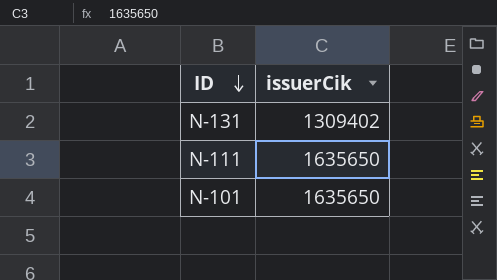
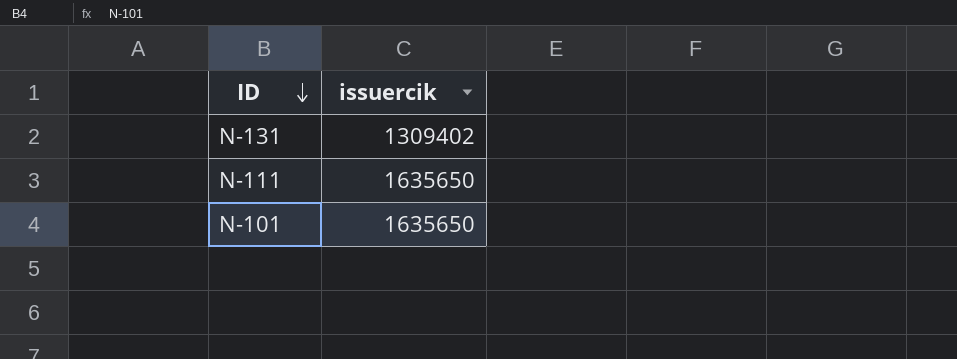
column name: issuerCik -> issuercik

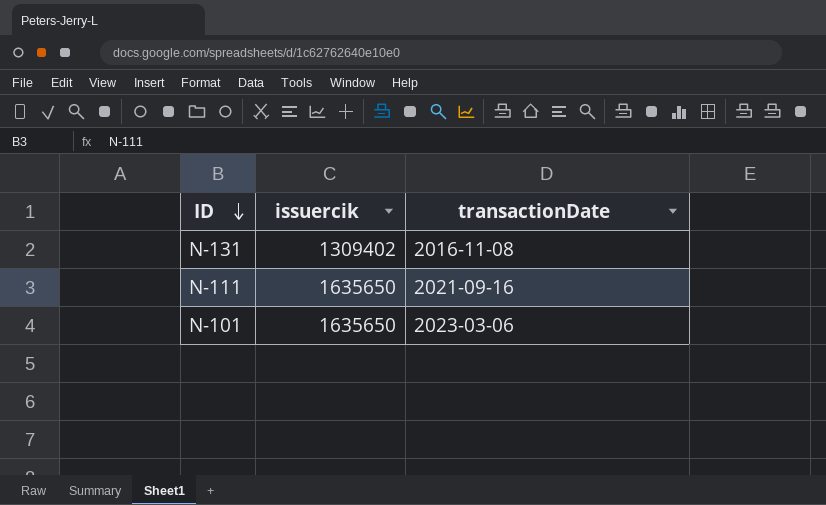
column transactionDate | position: none -> 3

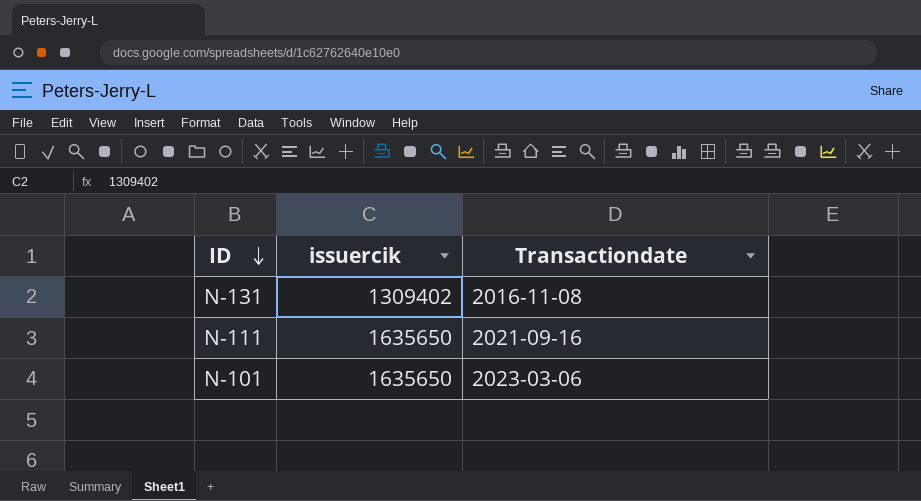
column name: transactionDate -> Transactiondate

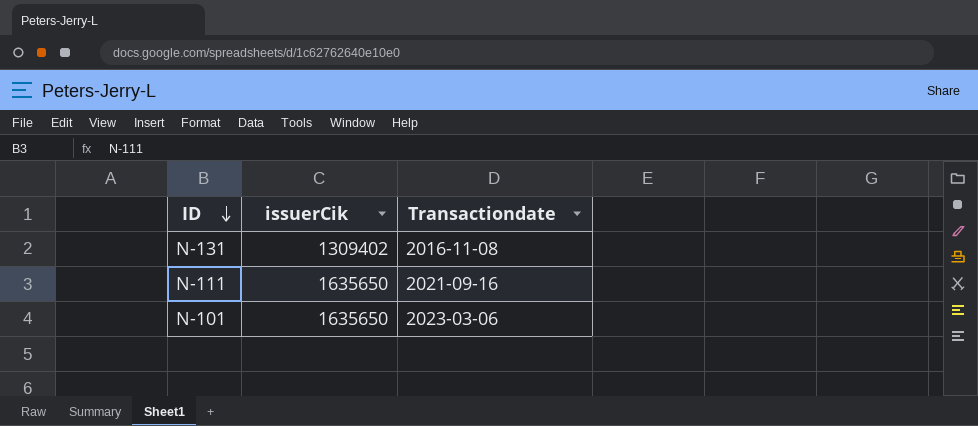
column name: issuercik -> issuerCik

